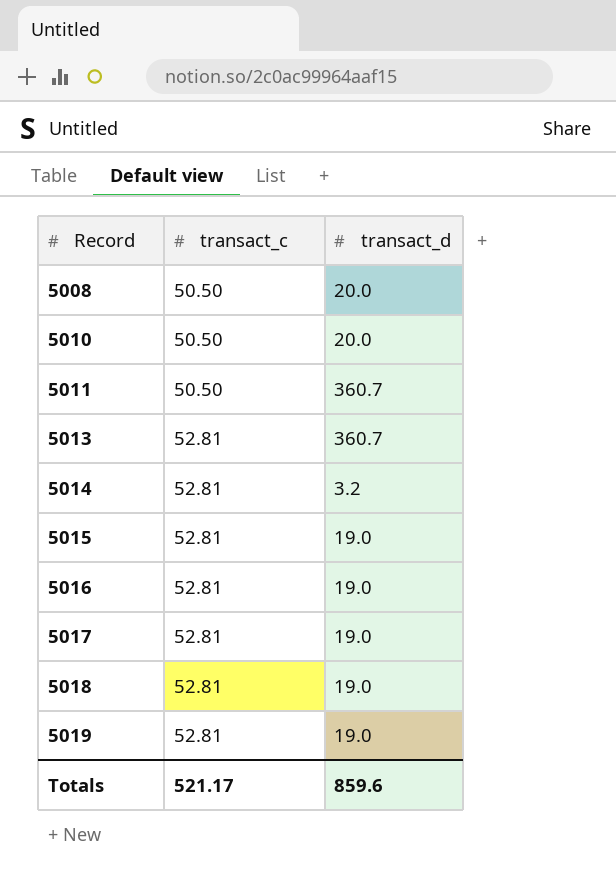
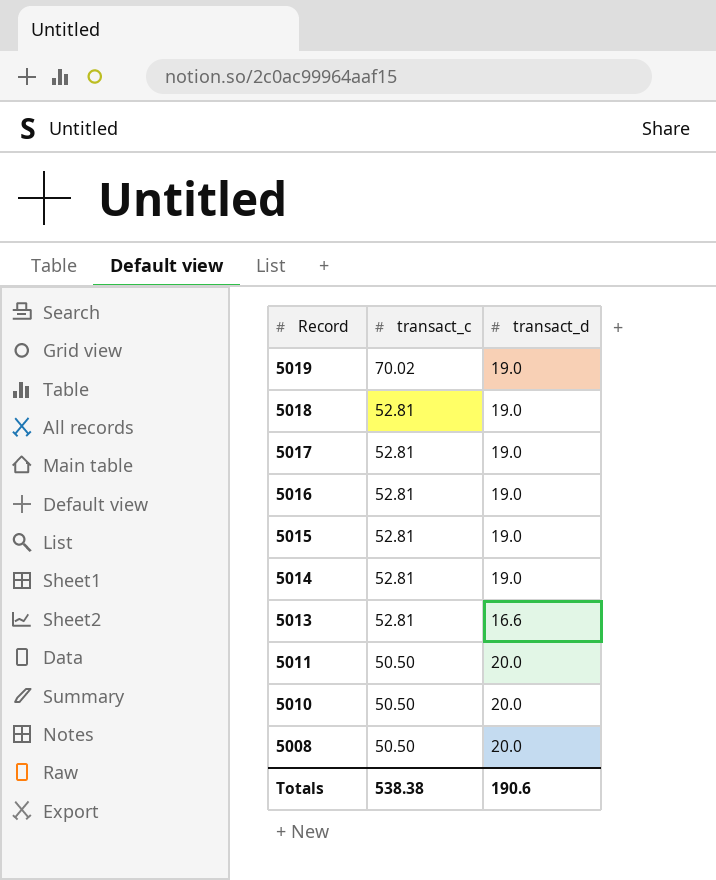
row order: Record ascending -> Record descending
5019 | transact_c: 52.81 -> 70.02
5014 | transact_d: 3.2 -> 19.0
5013 | transact_d: 360.7 -> 16.6
5011 | transact_d: 360.7 -> 20.0
Totals | transact_c: 521.17 -> 538.38
Totals | transact_d: 859.6 -> 190.6

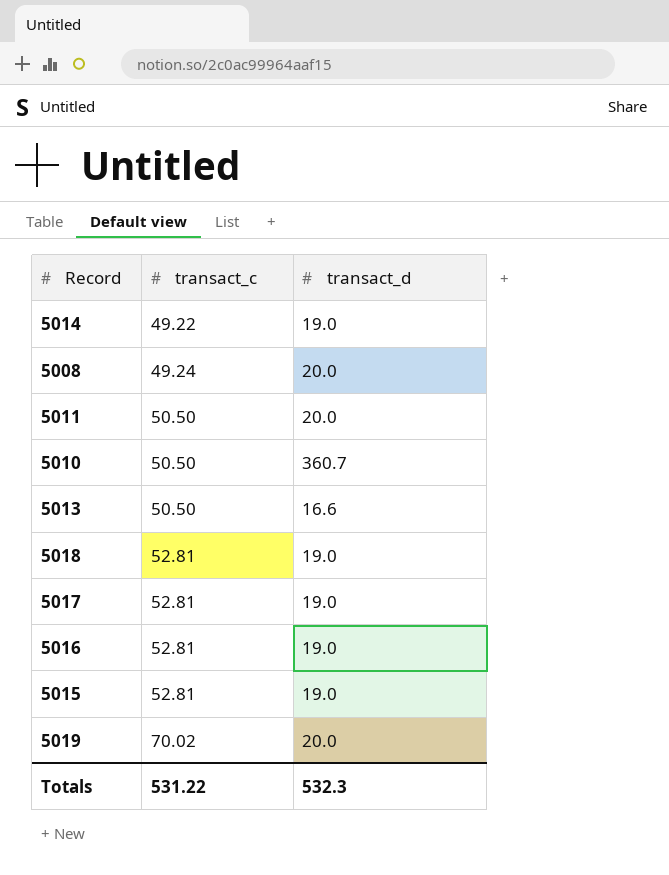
row order: Record descending -> transact_c ascending
5014 | transact_c: 52.81 -> 49.22
5008 | transact_c: 50.50 -> 49.24
5010 | transact_d: 20.0 -> 360.7
5013 | transact_c: 52.81 -> 50.50
5019 | transact_d: 19.0 -> 20.0
Totals | transact_c: 538.38 -> 531.22
Totals | transact_d: 190.6 -> 532.3

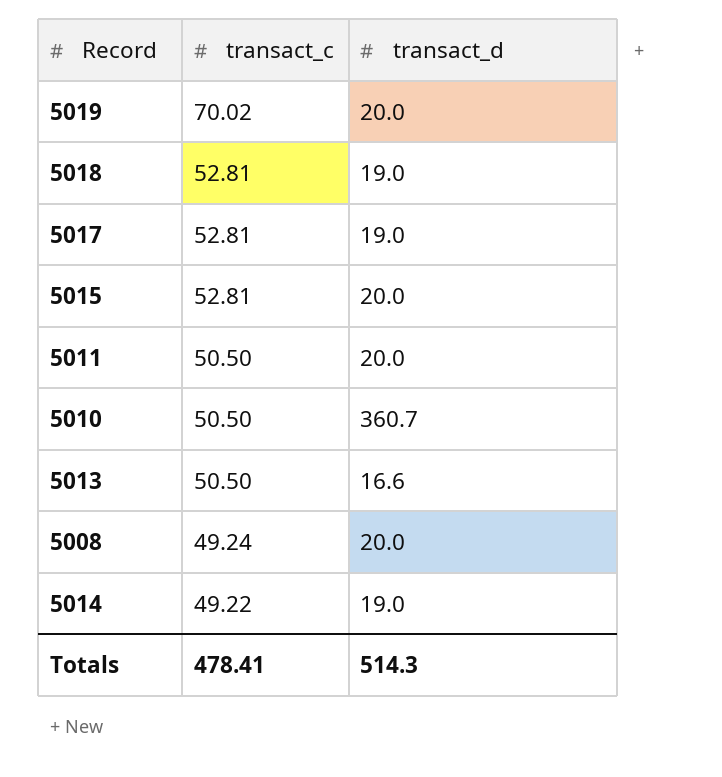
row order: transact_c ascending -> transact_c descending
row 5016: 52.81 | 19.0 -> none
5015 | transact_d: 19.0 -> 20.0
Totals | transact_c: 531.22 -> 478.41
Totals | transact_d: 532.3 -> 514.3

